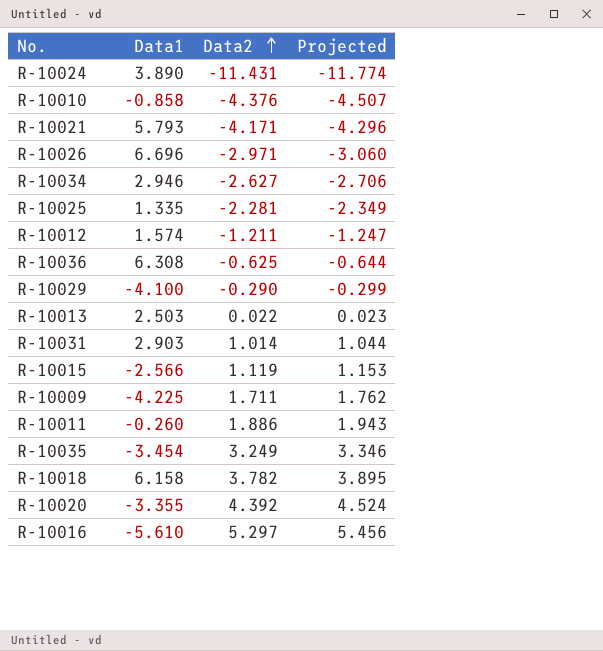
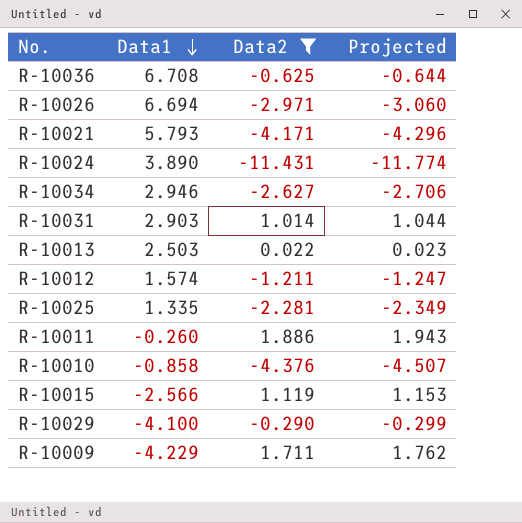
filter: none -> Data2 <= 1.886
row order: Data2 ascending -> Data1 descending
R-10036 | Data1: 6.308 -> 6.708
R-10026 | Data1: 6.696 -> 6.694
R-10009 | Data1: -4.225 -> -4.229

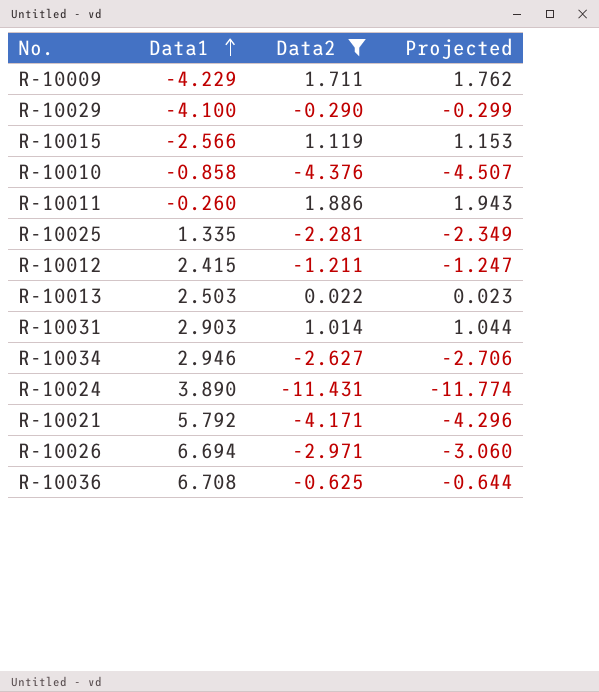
row order: Data1 descending -> Data1 ascending
R-10012 | Data1: 1.574 -> 2.415
R-10021 | Data1: 5.793 -> 5.792

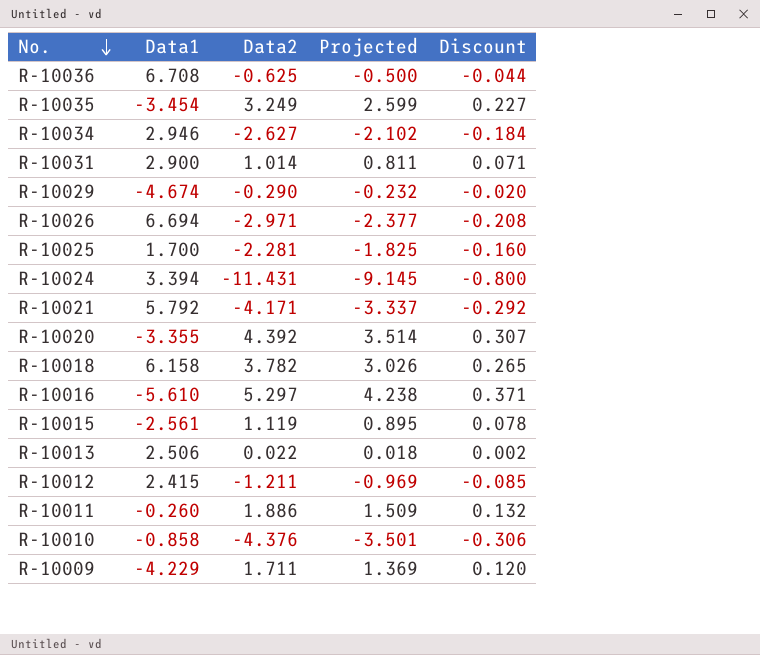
filter: Data2 <= 1.886 -> none
row order: Data1 ascending -> No. descending
column Projected | formula: [Data2] * 1.03 -> [Data2] * 0.8
column Discount | formula: none -> [Data2] * 0.07
R-10031 | Data1: 2.903 -> 2.900
R-10029 | Data1: -4.100 -> -4.674
R-10025 | Data1: 1.335 -> 1.700
R-10024 | Data1: 3.890 -> 3.394
R-10015 | Data1: -2.566 -> -2.561
R-10013 | Data1: 2.503 -> 2.506

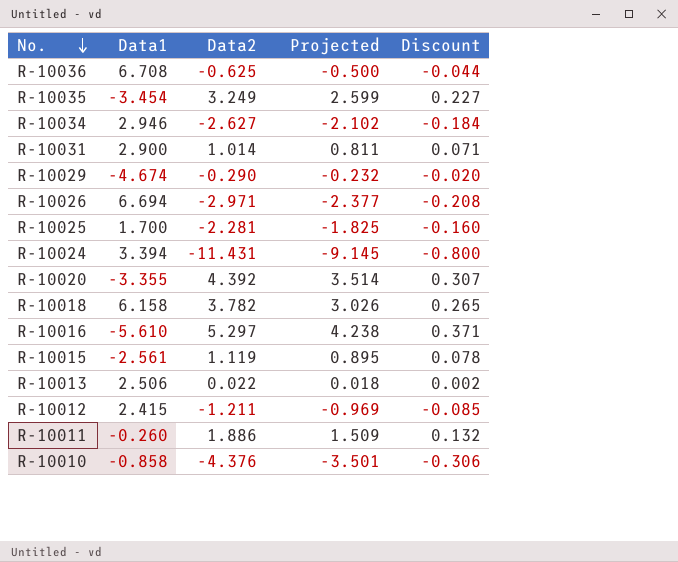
row R-10021: 5.792 | -4.171 | -3.337 | -0.292 -> none
row R-10009: -4.229 | 1.711 | 1.369 | 0.120 -> none

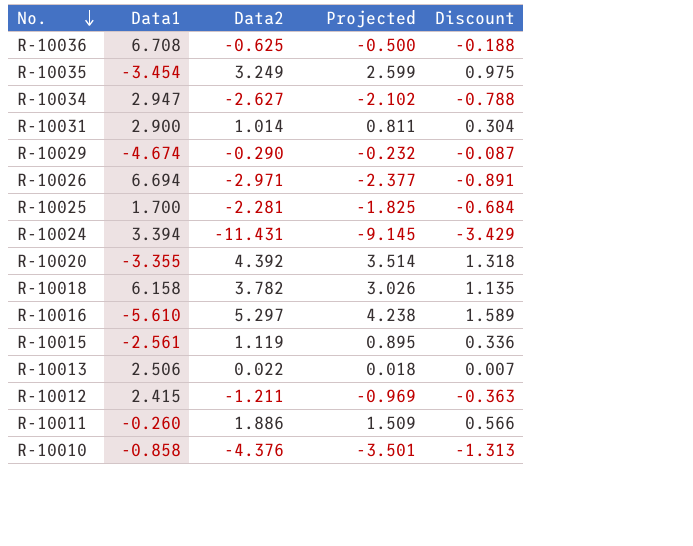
column Discount | formula: [Data2] * 0.07 -> [Data2] * 0.3
R-10034 | Data1: 2.946 -> 2.947

